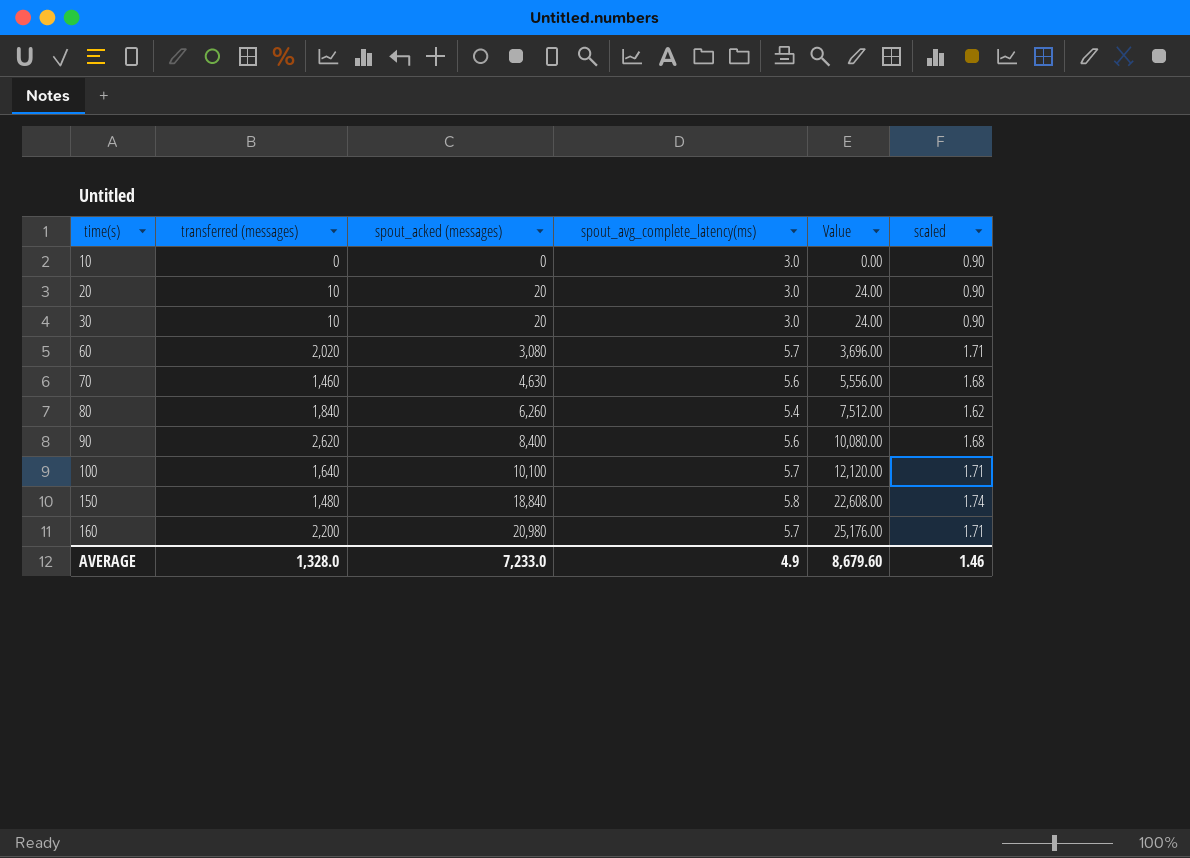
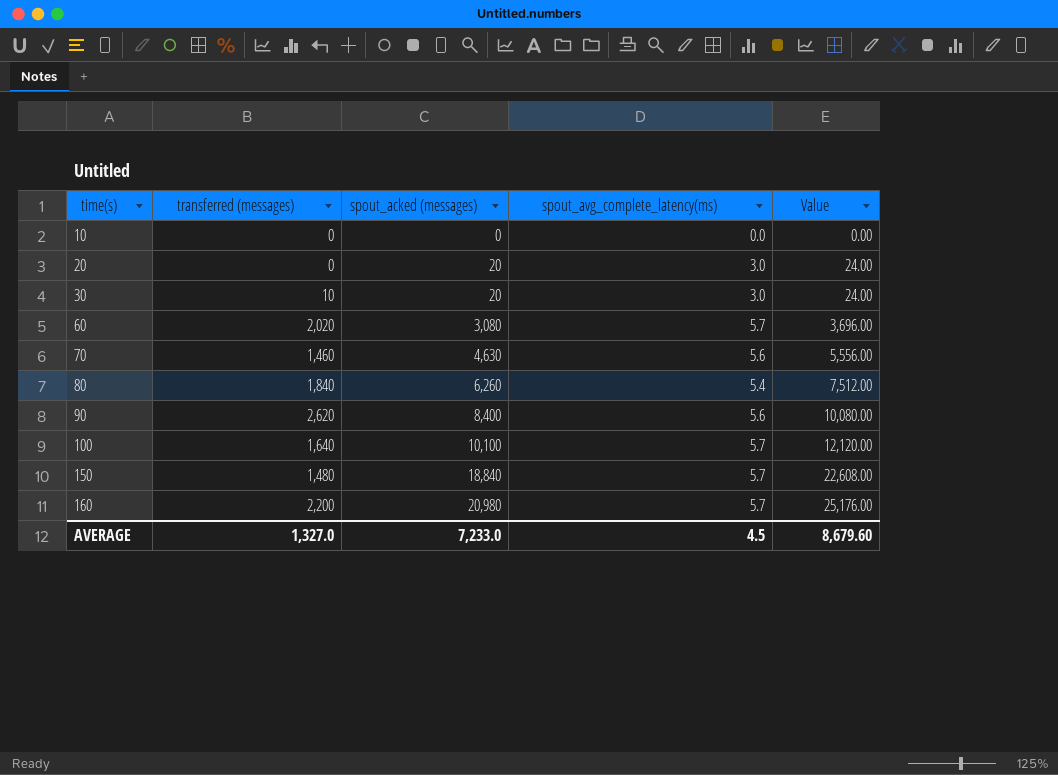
column scaled | formula: [spout_avg_complete_latency(ms)] * 0.3 -> none
10 | spout_avg_complete_latency(ms): 3.0 -> 0.0
20 | transferred (messages): 10 -> 0
150 | spout_avg_complete_latency(ms): 5.8 -> 5.7
AVERAGE | transferred (messages): 1,328.0 -> 1,327.0
AVERAGE | spout_avg_complete_latency(ms): 4.9 -> 4.5

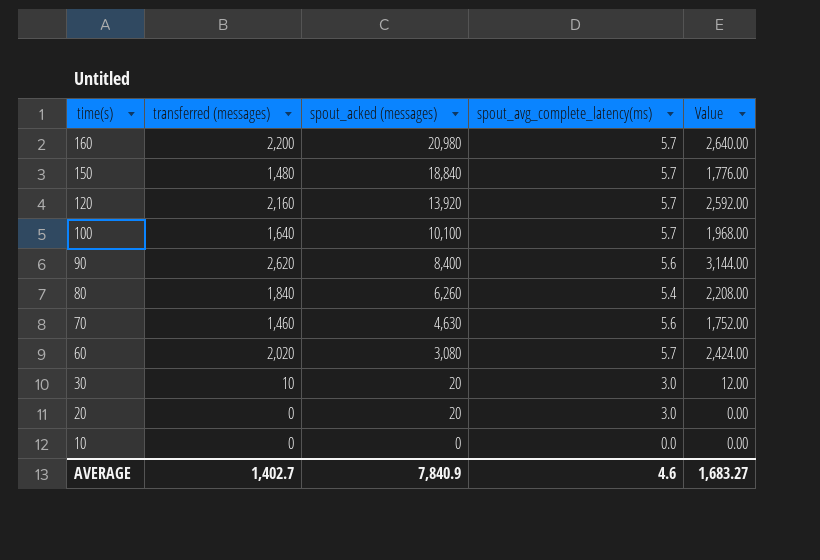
row order: time(s) ascending -> time(s) descending
column Value | formula: [spout_acked (messages)] * 1.2 -> [transferred (messages)] * 1.2
row 120: none -> 2,160 | 13,920 | 5.7 | 2,592.00
AVERAGE | transferred (messages): 1,327.0 -> 1,402.7
AVERAGE | spout_acked (messages): 7,233.0 -> 7,840.9
AVERAGE | spout_avg_complete_latency(ms): 4.5 -> 4.6
AVERAGE | Value: 8,679.60 -> 1,683.27

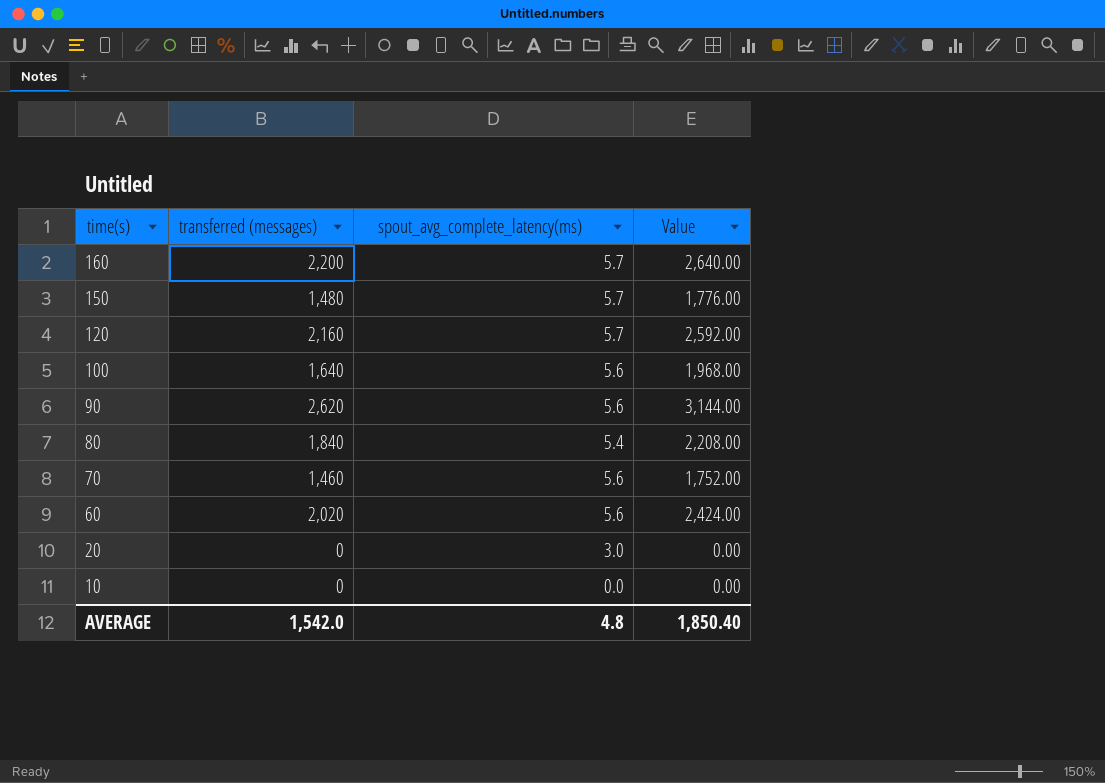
column spout_acked (messages) | position: 3 -> none
row 30: 10 | 20 | 3.0 | 12.00 -> none
100 | spout_avg_complete_latency(ms): 5.7 -> 5.6
60 | spout_avg_complete_latency(ms): 5.7 -> 5.6
AVERAGE | transferred (messages): 1,402.7 -> 1,542.0
AVERAGE | spout_avg_complete_latency(ms): 4.6 -> 4.8
AVERAGE | Value: 1,683.27 -> 1,850.40

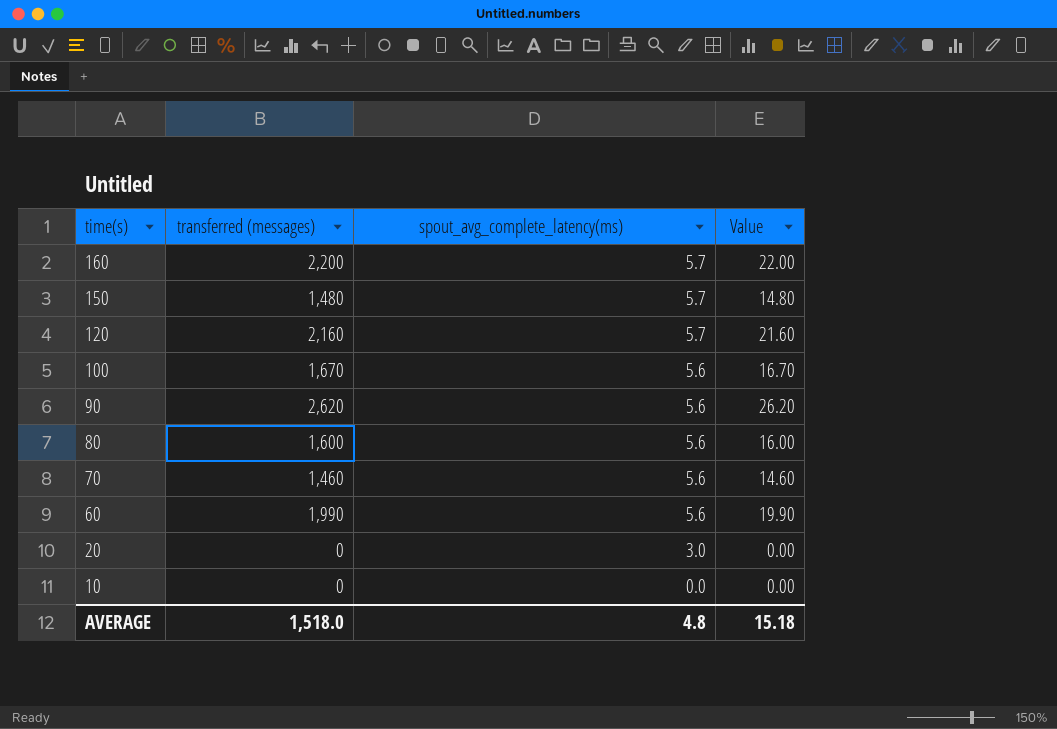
column Value | formula: [transferred (messages)] * 1.2 -> [transferred (messages)] * 0.01
100 | transferred (messages): 1,640 -> 1,670
80 | transferred (messages): 1,840 -> 1,600
80 | spout_avg_complete_latency(ms): 5.4 -> 5.6
60 | transferred (messages): 2,020 -> 1,990
AVERAGE | transferred (messages): 1,542.0 -> 1,518.0
AVERAGE | Value: 1,850.40 -> 15.18

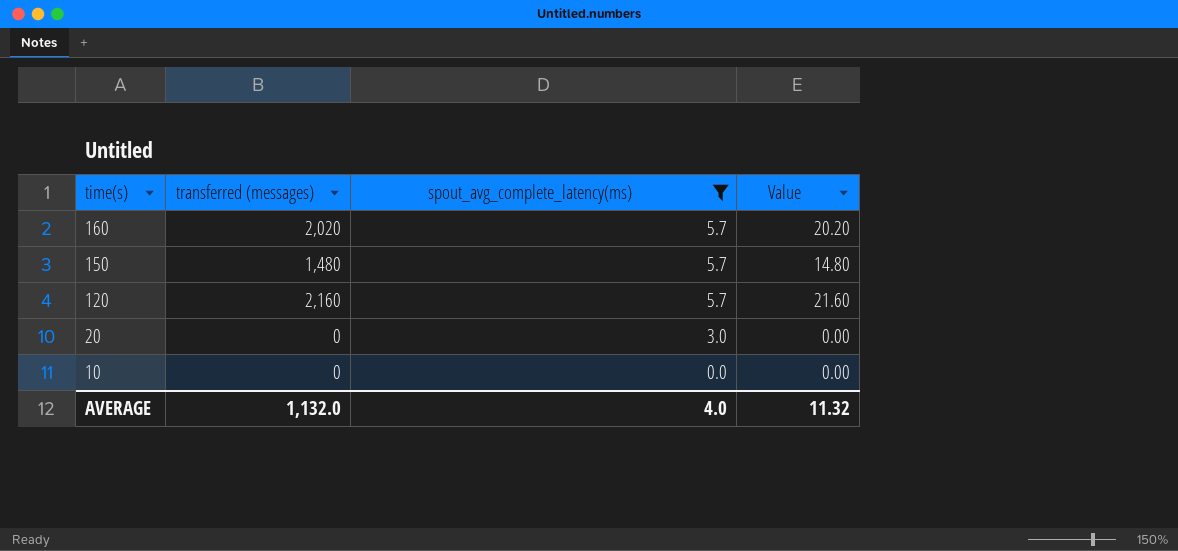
filter: none -> spout_avg_complete_latency(ms) != 5.6
160 | transferred (messages): 2,200 -> 2,020
160 | Value: 22.00 -> 20.20
AVERAGE | transferred (messages): 1,518.0 -> 1,132.0
AVERAGE | spout_avg_complete_latency(ms): 4.8 -> 4.0
AVERAGE | Value: 15.18 -> 11.32

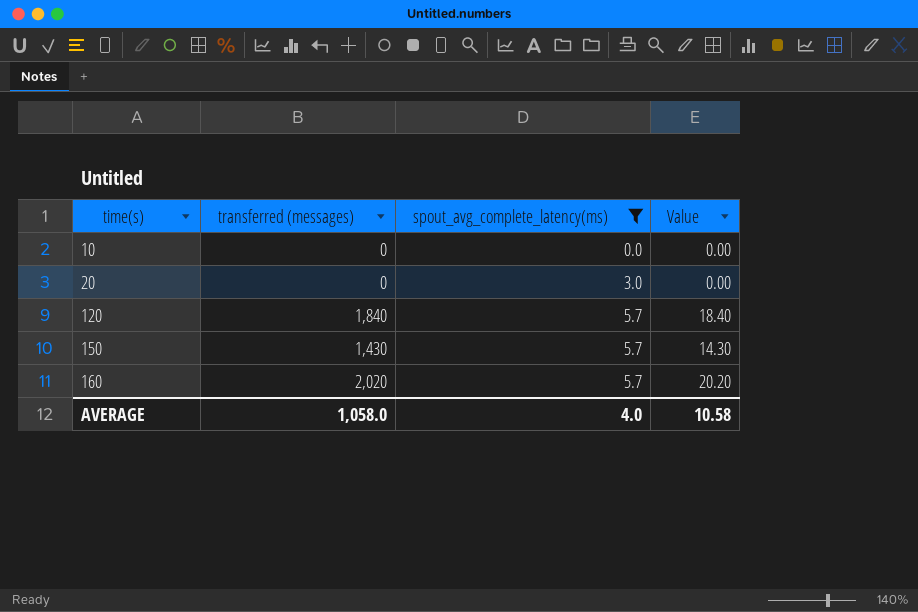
row order: time(s) descending -> time(s) ascending
120 | transferred (messages): 2,160 -> 1,840
120 | Value: 21.60 -> 18.40
150 | transferred (messages): 1,480 -> 1,430
150 | Value: 14.80 -> 14.30
AVERAGE | transferred (messages): 1,132.0 -> 1,058.0
AVERAGE | Value: 11.32 -> 10.58

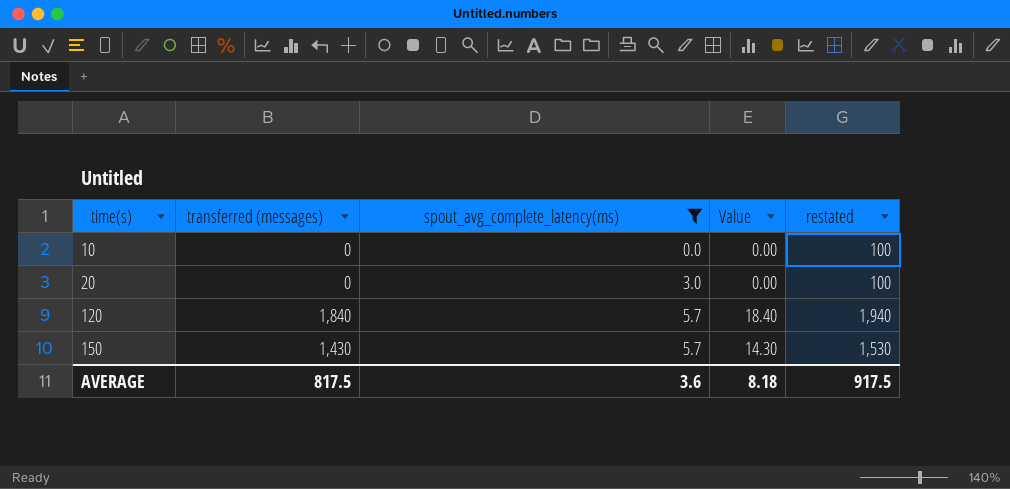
column restated | formula: none -> [transferred (messages)] + 100
row 160: 2,020 | 5.7 | 20.20 -> none
AVERAGE | transferred (messages): 1,058.0 -> 817.5
AVERAGE | spout_avg_complete_latency(ms): 4.0 -> 3.6
AVERAGE | Value: 10.58 -> 8.18

